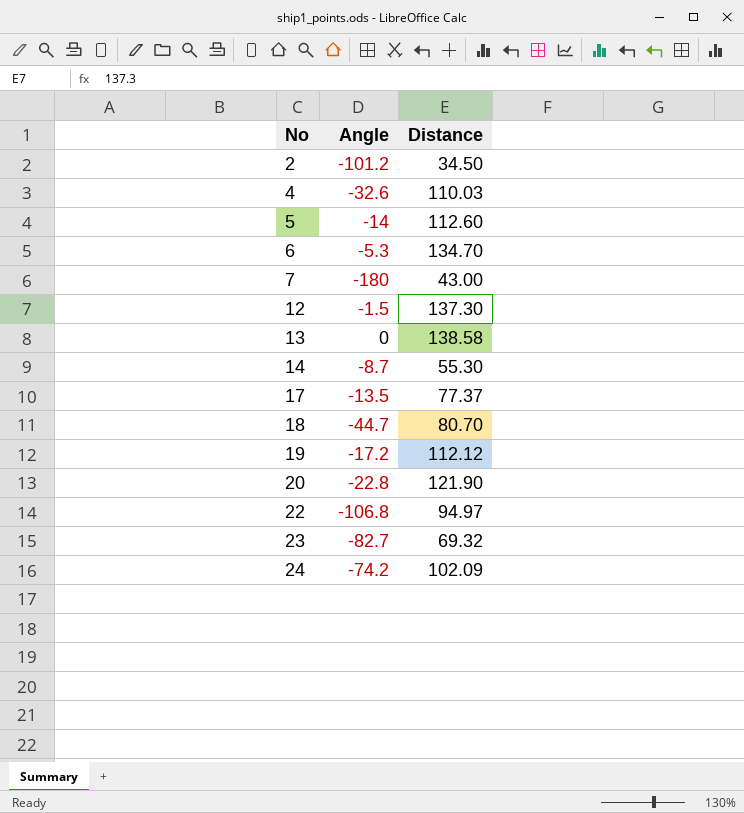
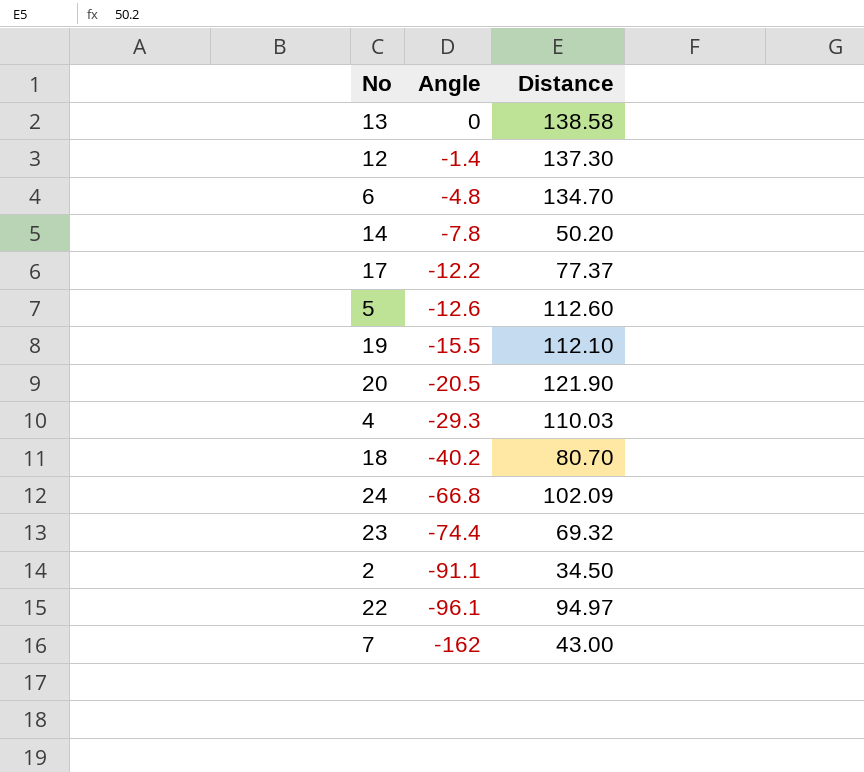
row order: No ascending -> Angle descending
12 | Angle: -1.5 -> -1.4
6 | Angle: -5.3 -> -4.8
14 | Angle: -8.7 -> -7.8
14 | Distance: 55.30 -> 50.20
17 | Angle: -13.5 -> -12.2
5 | Angle: -14 -> -12.6
19 | Angle: -17.2 -> -15.5
19 | Distance: 112.12 -> 112.10
20 | Angle: -22.8 -> -20.5
4 | Angle: -32.6 -> -29.3
18 | Angle: -44.7 -> -40.2
24 | Angle: -74.2 -> -66.8
23 | Angle: -82.7 -> -74.4
2 | Angle: -101.2 -> -91.1
22 | Angle: -106.8 -> -96.1
7 | Angle: -180 -> -162

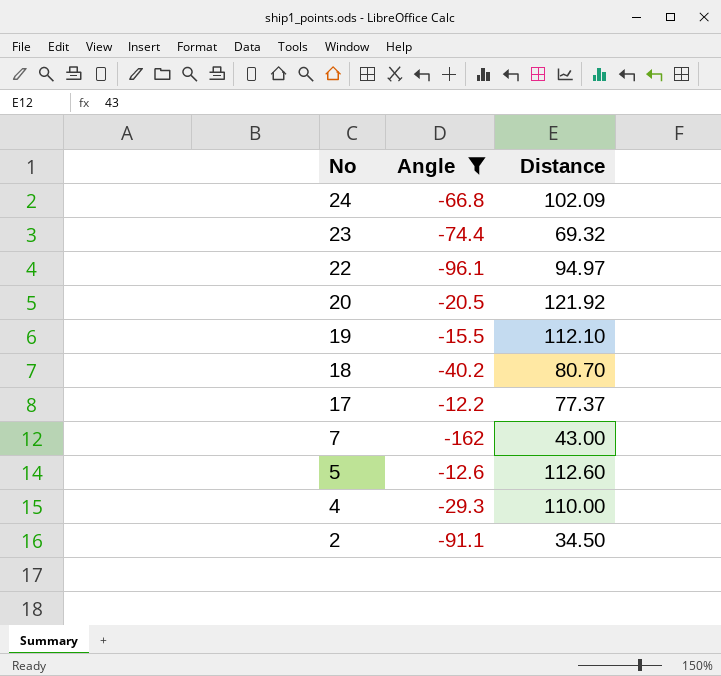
filter: none -> Angle <= -12.2
row order: Angle descending -> No descending
20 | Distance: 121.90 -> 121.92
4 | Distance: 110.03 -> 110.00

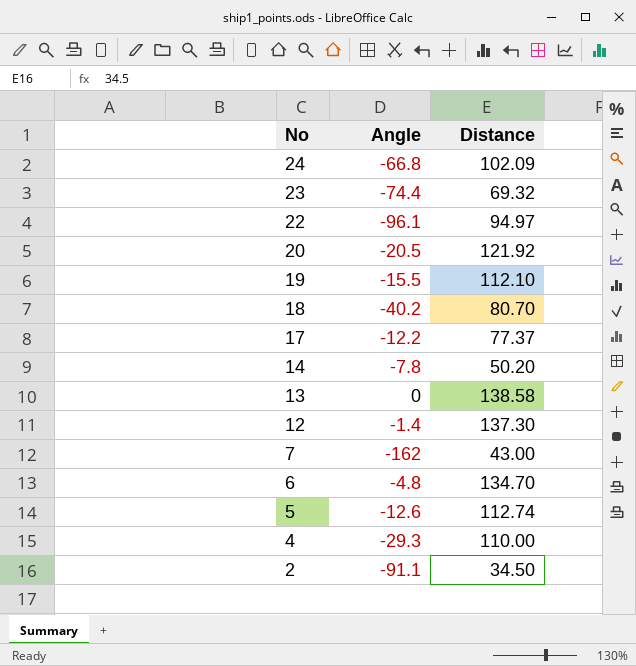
filter: Angle <= -12.2 -> none
5 | Distance: 112.60 -> 112.74

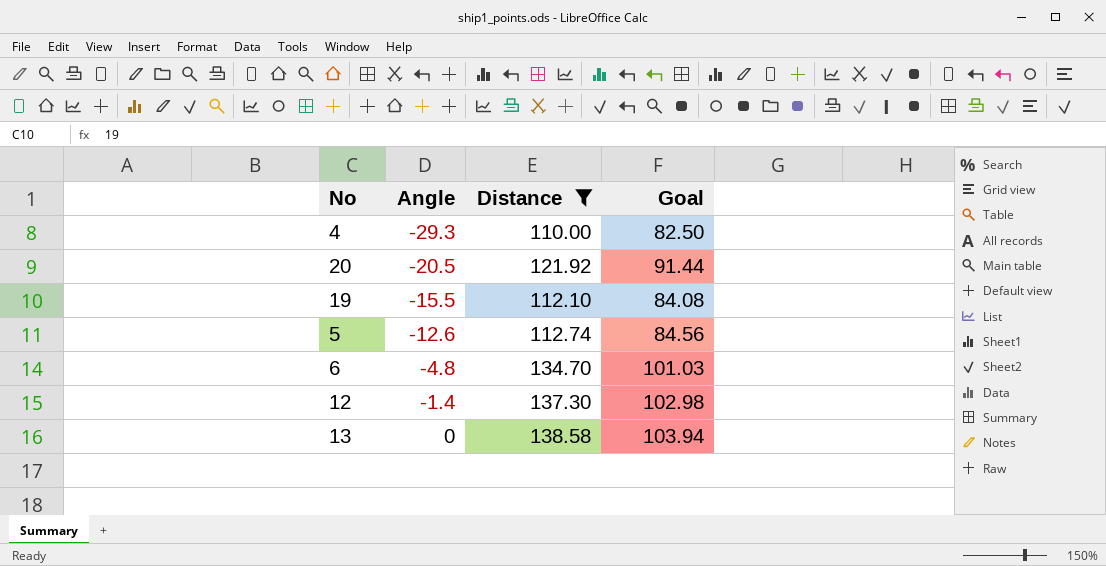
filter: none -> Distance >= 110.00
row order: No descending -> Angle ascending
column Goal | formula: none -> [Distance] * 0.75

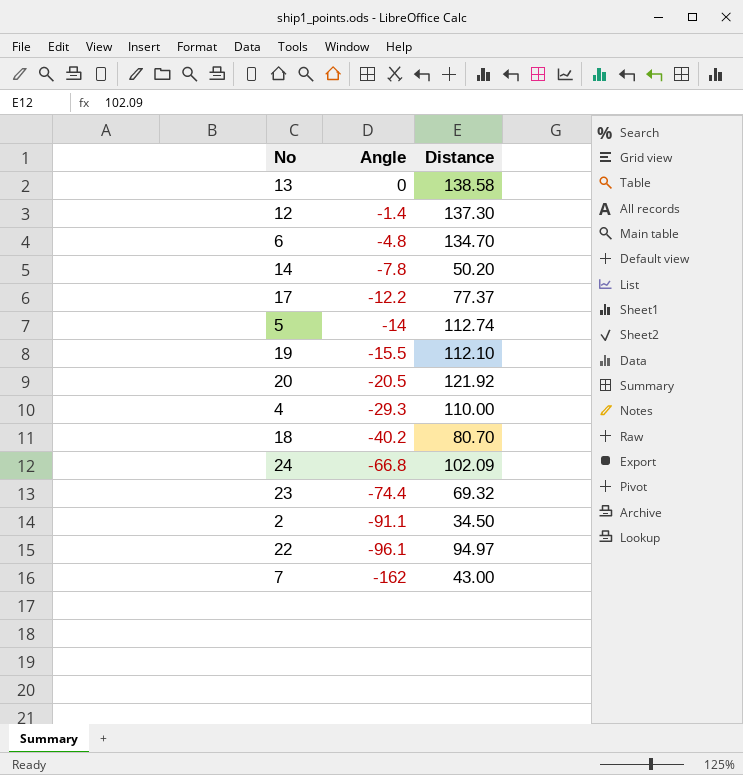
filter: Distance >= 110.00 -> none
row order: Angle ascending -> Angle descending
column Goal | formula: [Distance] * 0.75 -> none
5 | Angle: -12.6 -> -14

